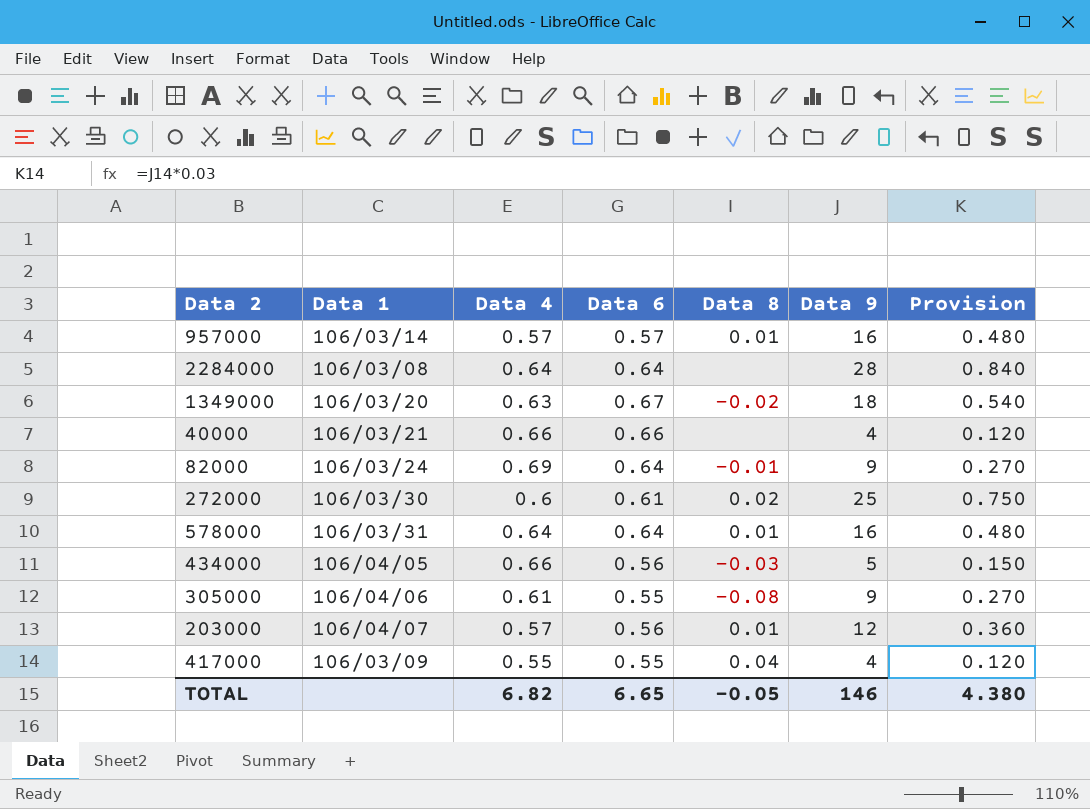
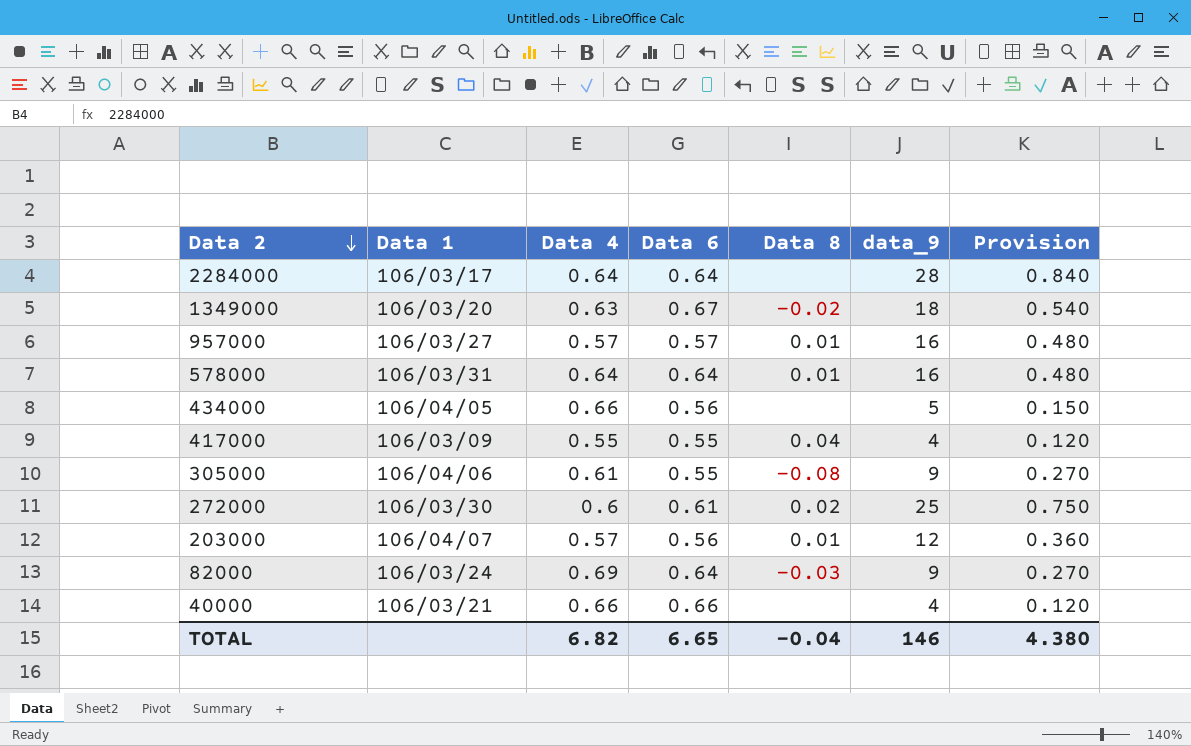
row order: none -> Data 2 descending
column name: Data 9 -> data_9
2284000 | Data 1: 106/03/08 -> 106/03/17
957000 | Data 1: 106/03/14 -> 106/03/27
434000 | Data 8: -0.03 -> none
82000 | Data 8: -0.01 -> -0.03
TOTAL | Data 8: -0.05 -> -0.04

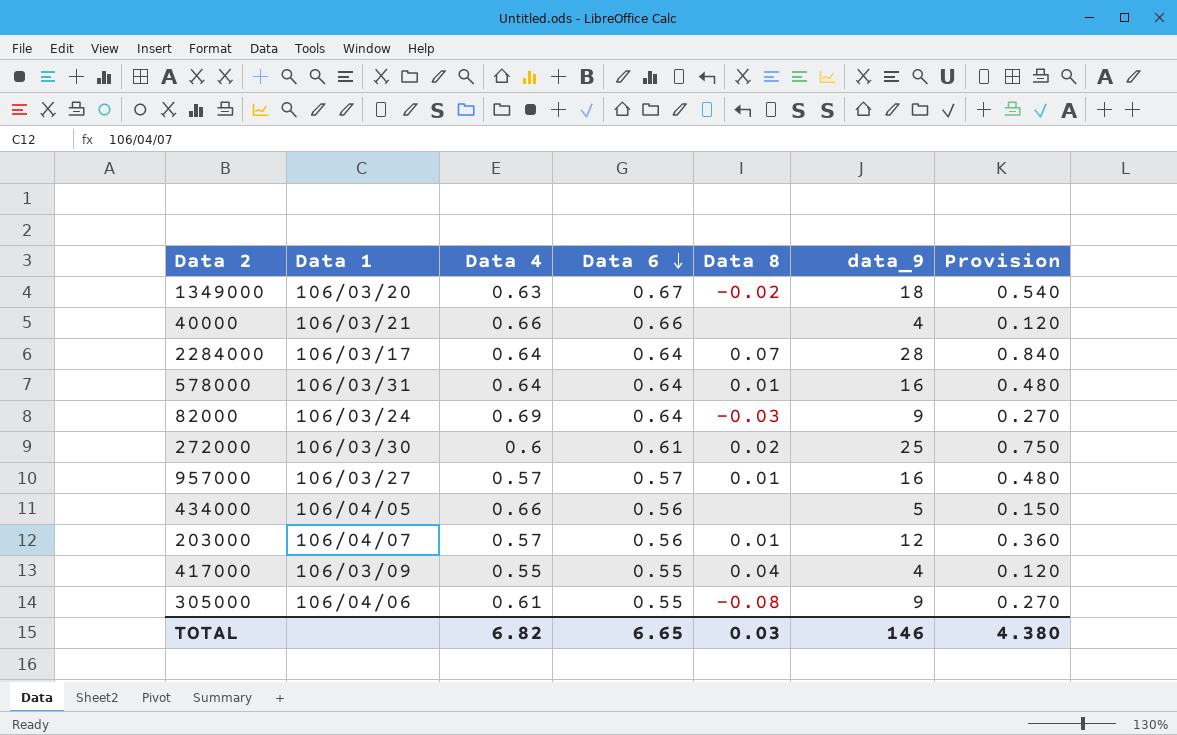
row order: Data 2 descending -> Data 6 descending
2284000 | Data 8: none -> 0.07
TOTAL | Data 8: -0.04 -> 0.03

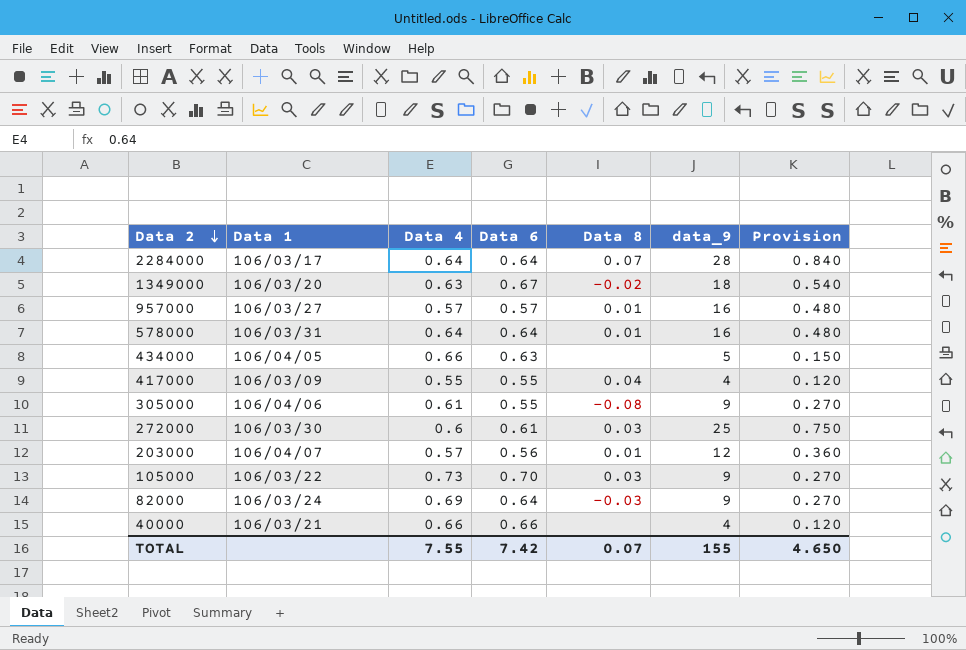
row order: Data 6 descending -> Data 2 descending
434000 | Data 6: 0.56 -> 0.63
272000 | Data 8: 0.02 -> 0.03
row 105000: none -> 106/03/22 | 0.73 | 0.70 | 0.03 | 9 | 0.270
TOTAL | Data 4: 6.82 -> 7.55
TOTAL | Data 6: 6.65 -> 7.42
TOTAL | Data 8: 0.03 -> 0.07
TOTAL | data_9: 146 -> 155
TOTAL | Provision: 4.380 -> 4.650

